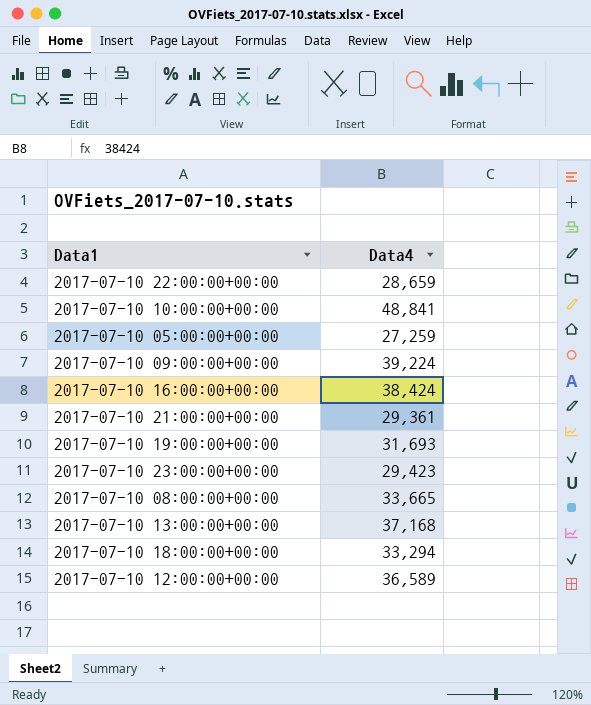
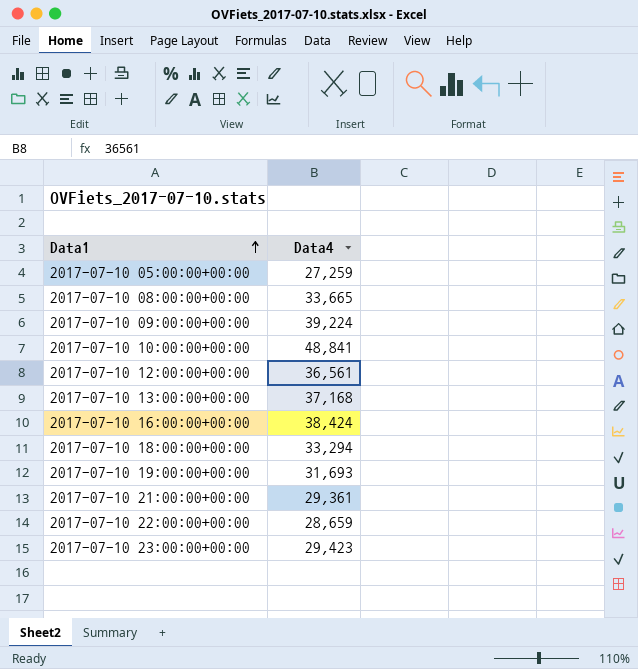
row order: none -> Data1 ascending
2017-07-10 12:00:00+00:00 | Data4: 36,589 -> 36,561

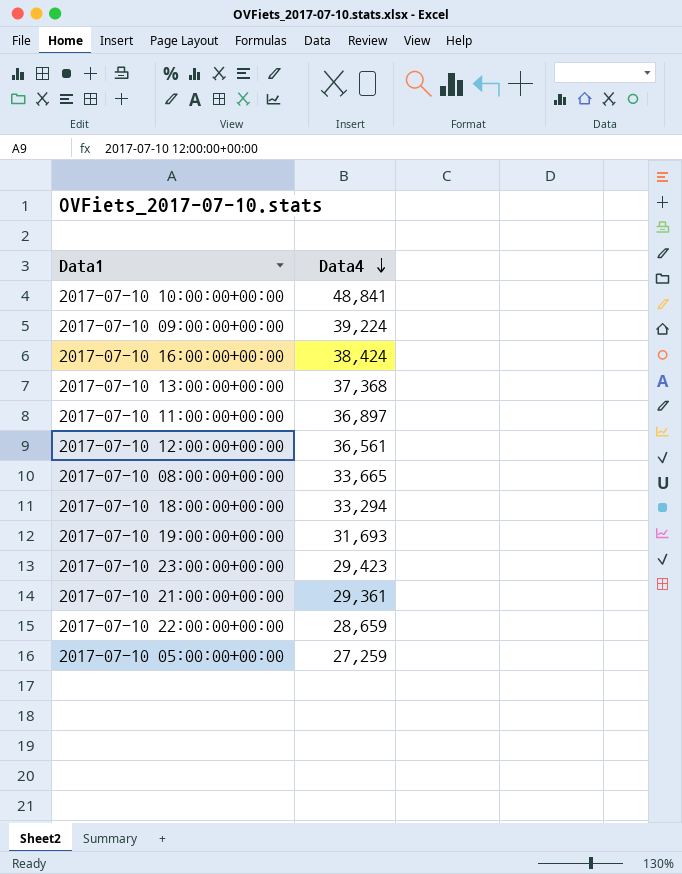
row order: Data1 ascending -> Data4 descending
2017-07-10 13:00:00+00:00 | Data4: 37,168 -> 37,368
row 2017-07-10 11:00:00+00:00: none -> 36,897

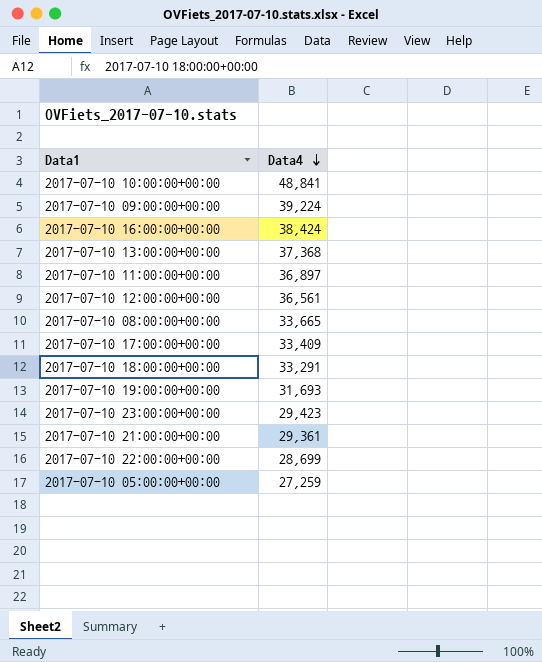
row 2017-07-10 17:00:00+00:00: none -> 33,409
2017-07-10 18:00:00+00:00 | Data4: 33,294 -> 33,291
2017-07-10 22:00:00+00:00 | Data4: 28,659 -> 28,699

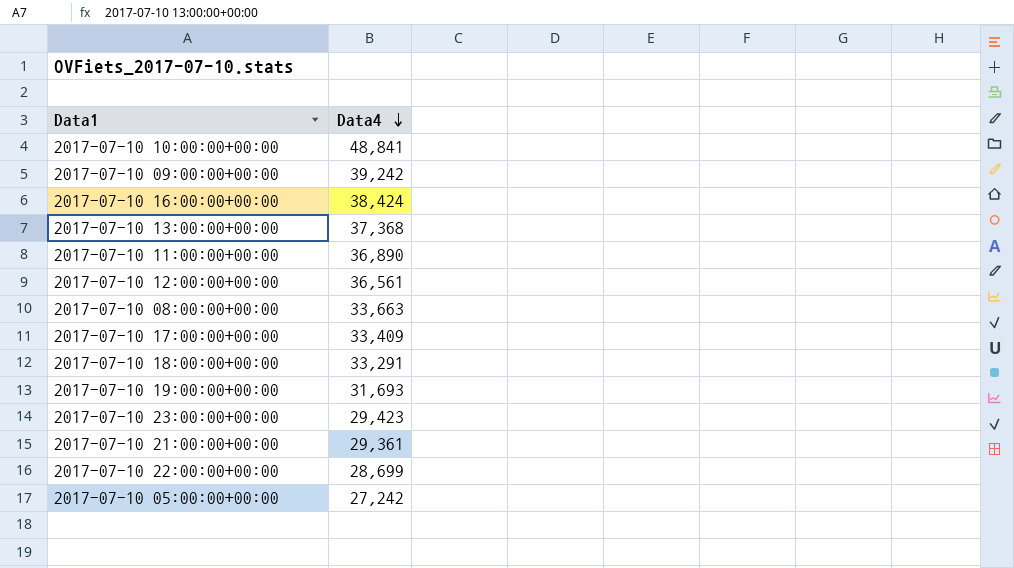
2017-07-10 09:00:00+00:00 | Data4: 39,224 -> 39,242
2017-07-10 11:00:00+00:00 | Data4: 36,897 -> 36,890
2017-07-10 08:00:00+00:00 | Data4: 33,665 -> 33,663
2017-07-10 05:00:00+00:00 | Data4: 27,259 -> 27,242

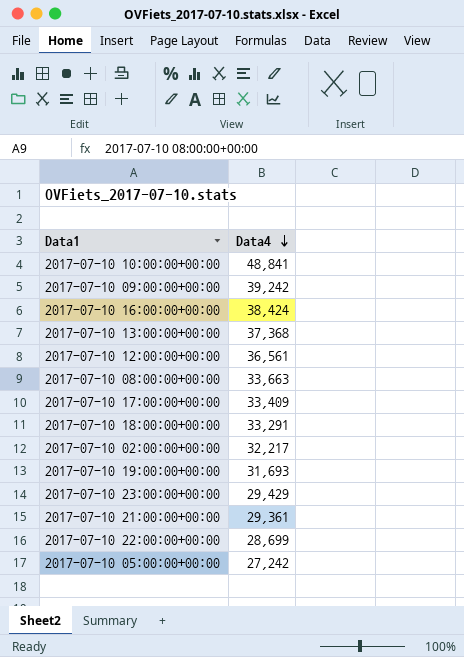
row 2017-07-10 11:00:00+00:00: 36,890 -> none
row 2017-07-10 02:00:00+00:00: none -> 32,217
2017-07-10 23:00:00+00:00 | Data4: 29,423 -> 29,429

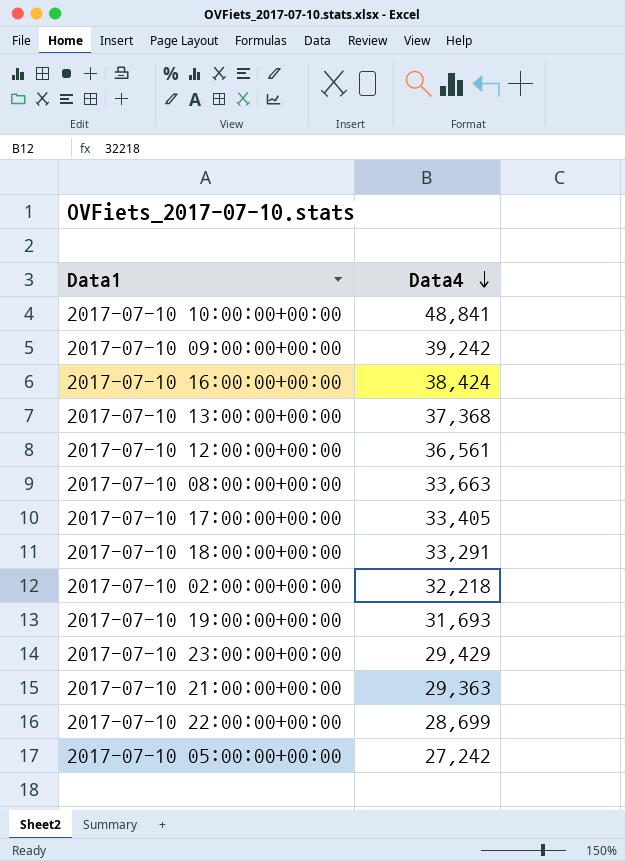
2017-07-10 17:00:00+00:00 | Data4: 33,409 -> 33,405
2017-07-10 02:00:00+00:00 | Data4: 32,217 -> 32,218
2017-07-10 21:00:00+00:00 | Data4: 29,361 -> 29,363

